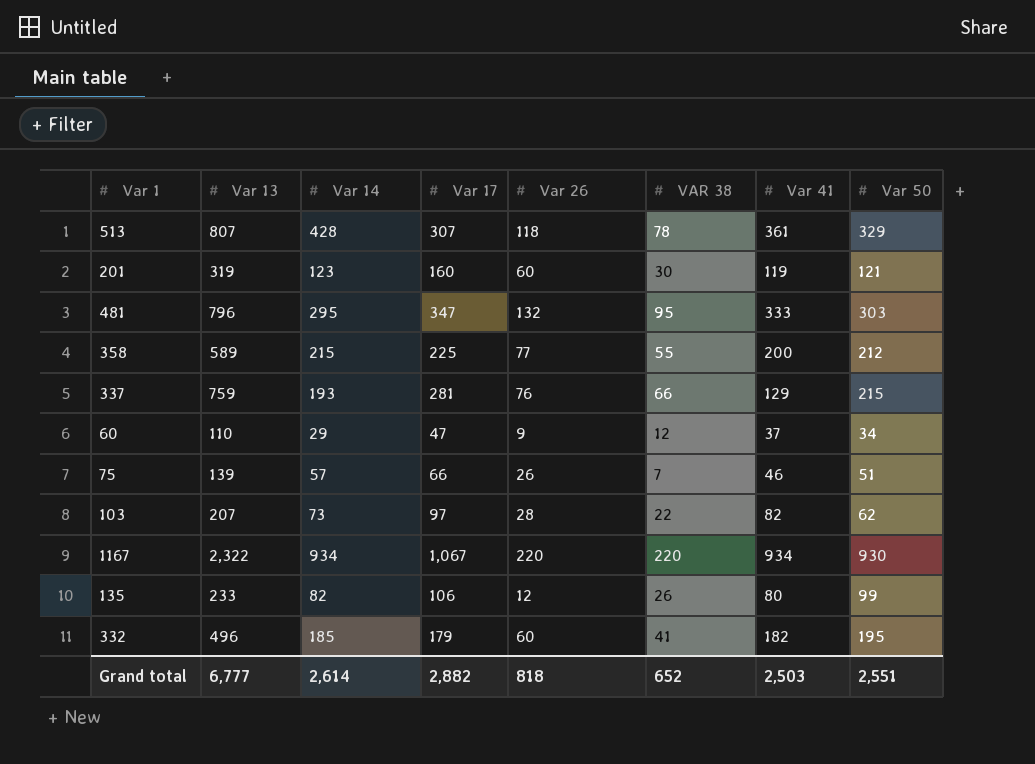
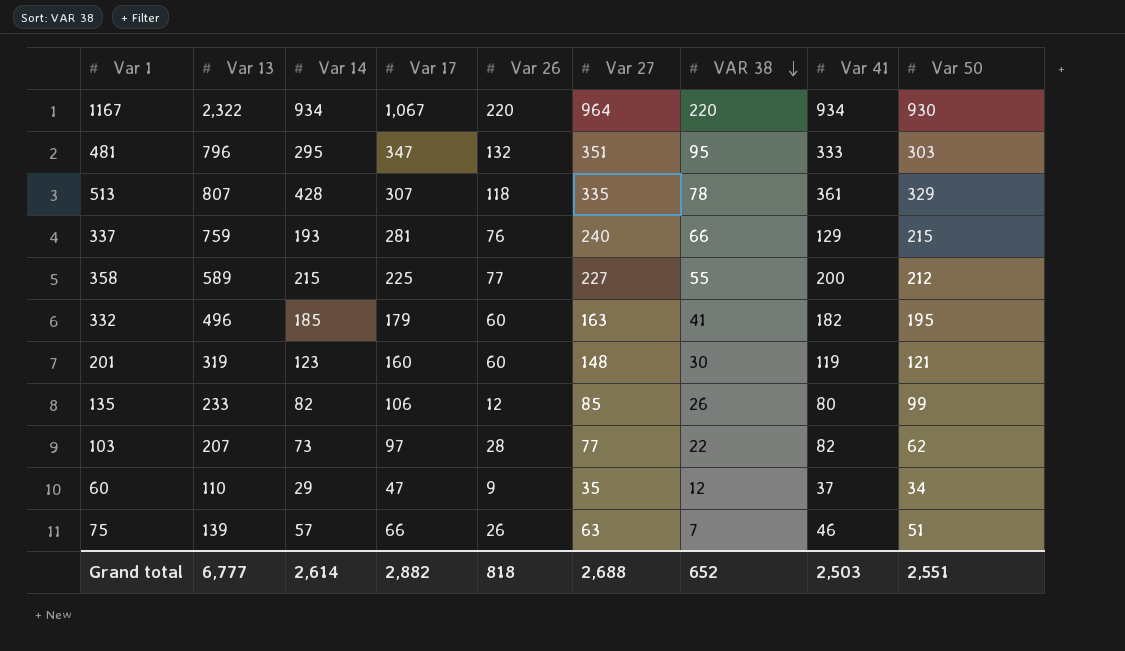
row order: none -> VAR 38 descending
column Var 27 | position: none -> 6

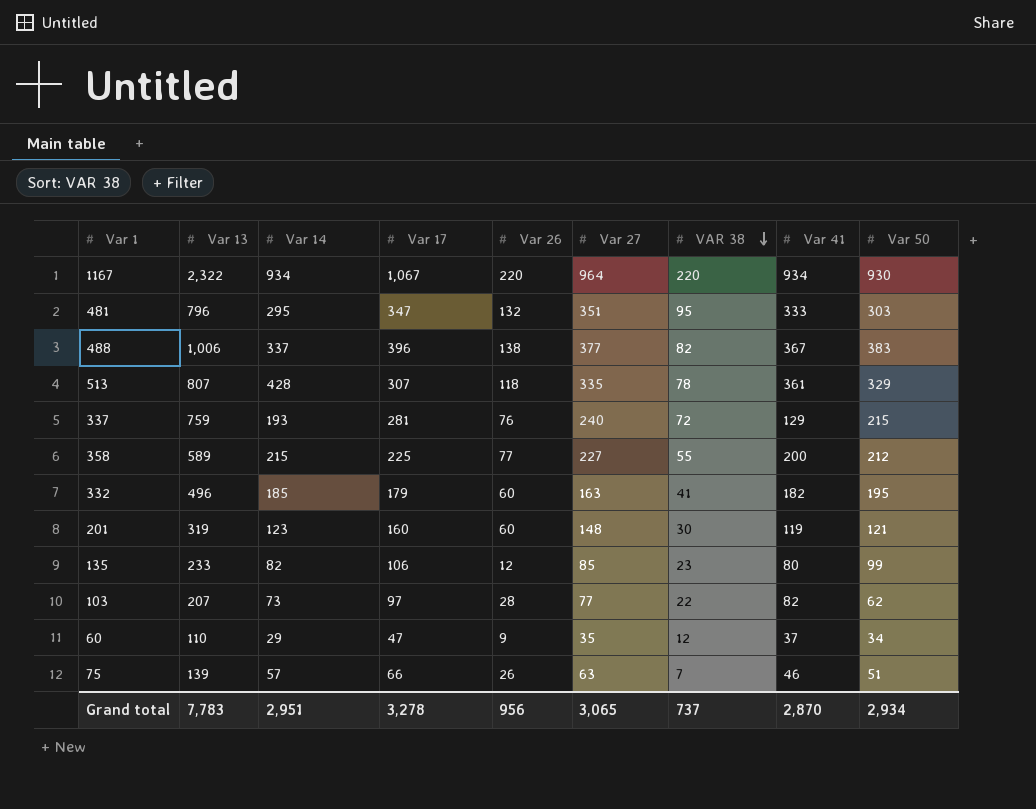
row 488: none -> 1,006 | 337 | 396 | 138 | 377 | 82 | 367 | 383
337 | VAR 38: 66 -> 72
135 | VAR 38: 26 -> 23
Grand total | Var 13: 6,777 -> 7,783
Grand total | Var 14: 2,614 -> 2,951
Grand total | Var 17: 2,882 -> 3,278
Grand total | Var 26: 818 -> 956
Grand total | Var 27: 2,688 -> 3,065
Grand total | VAR 38: 652 -> 737
Grand total | Var 41: 2,503 -> 2,870
Grand total | Var 50: 2,551 -> 2,934

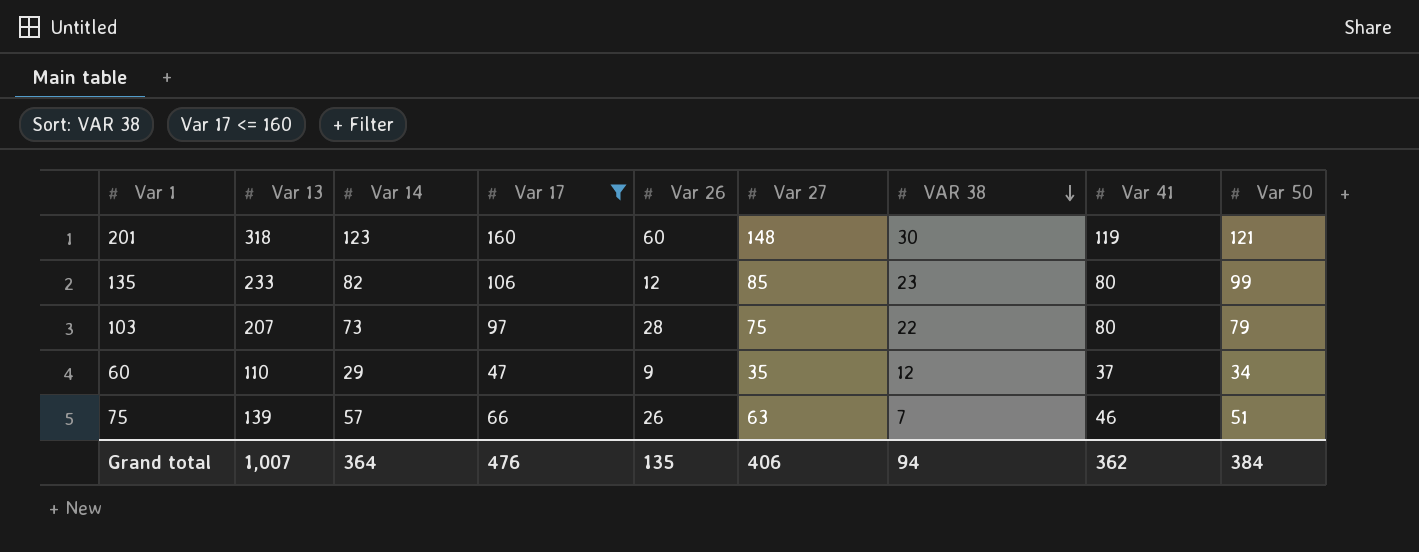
filter: none -> Var 17 <= 160
201 | Var 13: 319 -> 318
103 | Var 27: 77 -> 75
103 | Var 41: 82 -> 80
103 | Var 50: 62 -> 79
Grand total | Var 13: 7,783 -> 1,007
Grand total | Var 14: 2,951 -> 364
Grand total | Var 17: 3,278 -> 476
Grand total | Var 26: 956 -> 135
Grand total | Var 27: 3,065 -> 406
Grand total | VAR 38: 737 -> 94
Grand total | Var 41: 2,870 -> 362
Grand total | Var 50: 2,934 -> 384

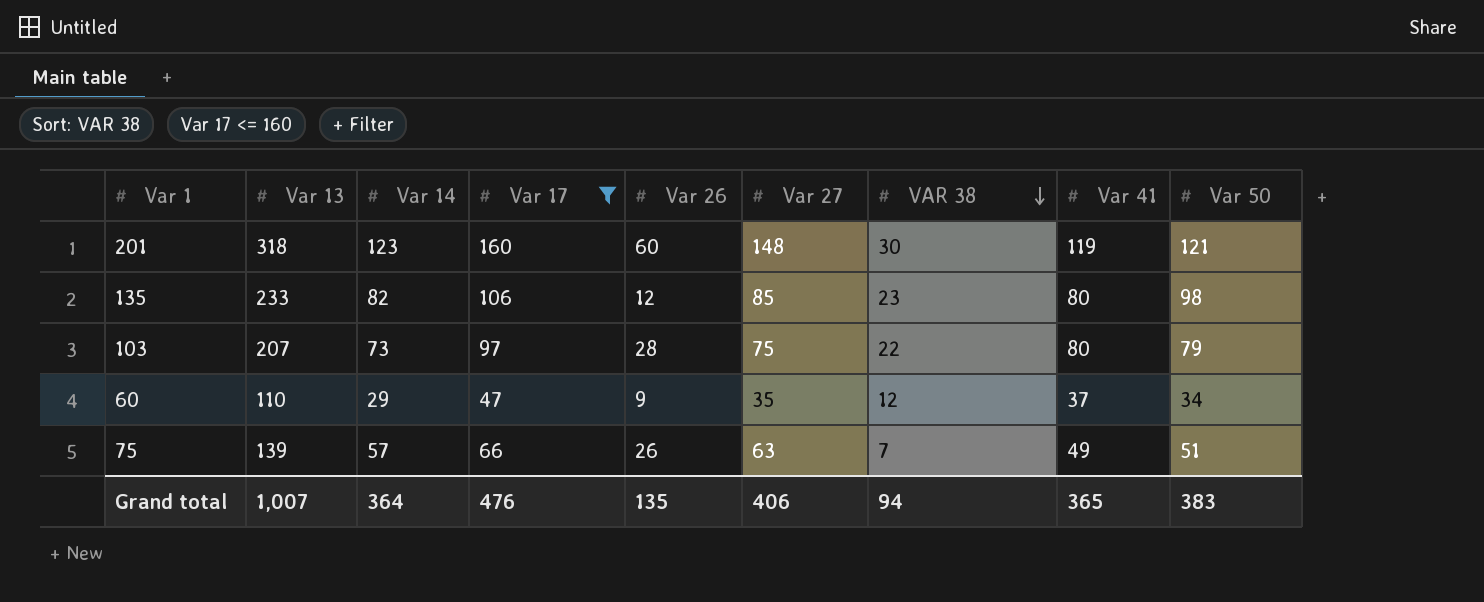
135 | Var 50: 99 -> 98
75 | Var 41: 46 -> 49
Grand total | Var 41: 362 -> 365
Grand total | Var 50: 384 -> 383

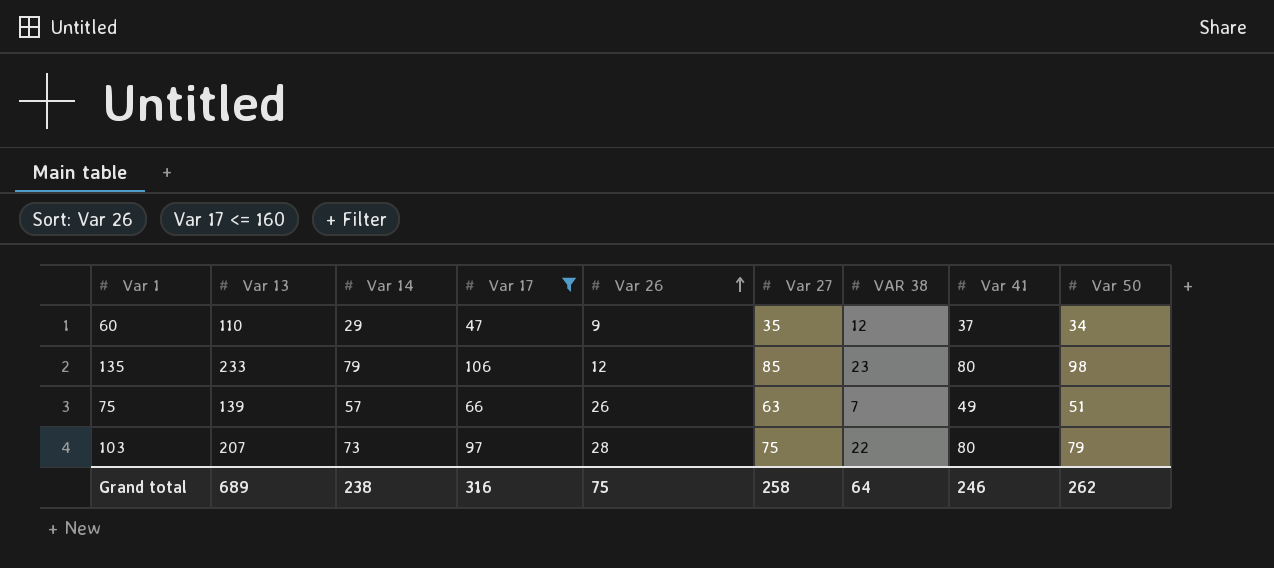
row order: VAR 38 descending -> Var 26 ascending
row 201: 318 | 123 | 160 | 60 | 148 | 30 | 119 | 121 -> none
135 | Var 14: 82 -> 79
Grand total | Var 13: 1,007 -> 689
Grand total | Var 14: 364 -> 238
Grand total | Var 17: 476 -> 316
Grand total | Var 26: 135 -> 75
Grand total | Var 27: 406 -> 258
Grand total | VAR 38: 94 -> 64
Grand total | Var 41: 365 -> 246
Grand total | Var 50: 383 -> 262

